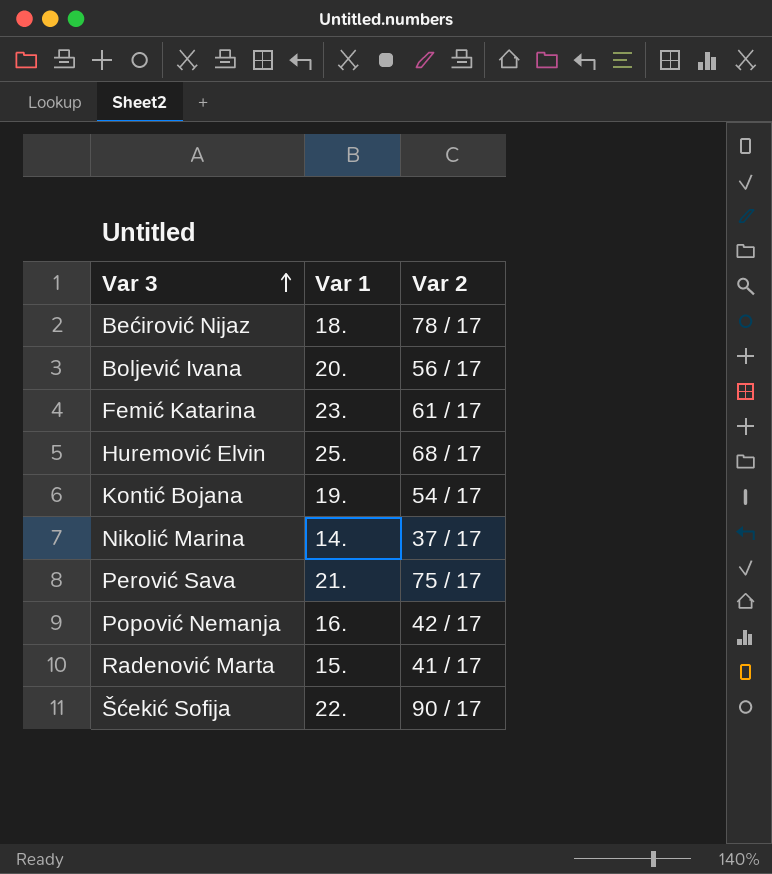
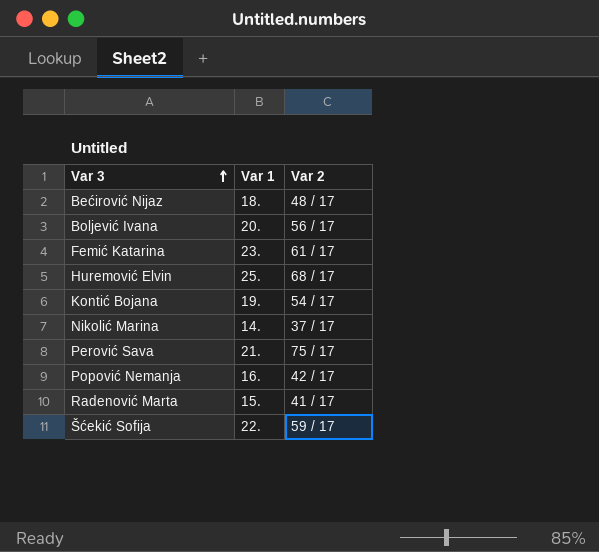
Bećirović Nijaz | Var 2: 78 / 17 -> 48 / 17
Šćekić Sofija | Var 2: 90 / 17 -> 59 / 17

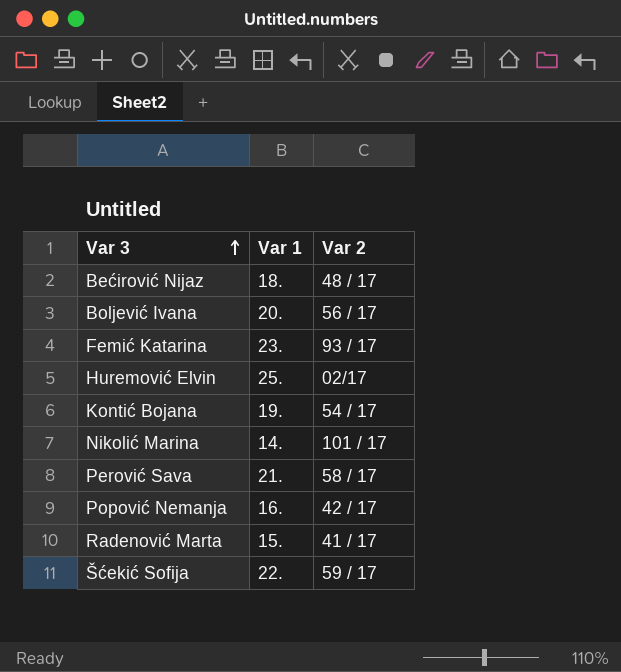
Femić Katarina | Var 2: 61 / 17 -> 93 / 17
Huremović Elvin | Var 2: 68 / 17 -> 02/17
Nikolić Marina | Var 2: 37 / 17 -> 101 / 17
Perović Sava | Var 2: 75 / 17 -> 58 / 17

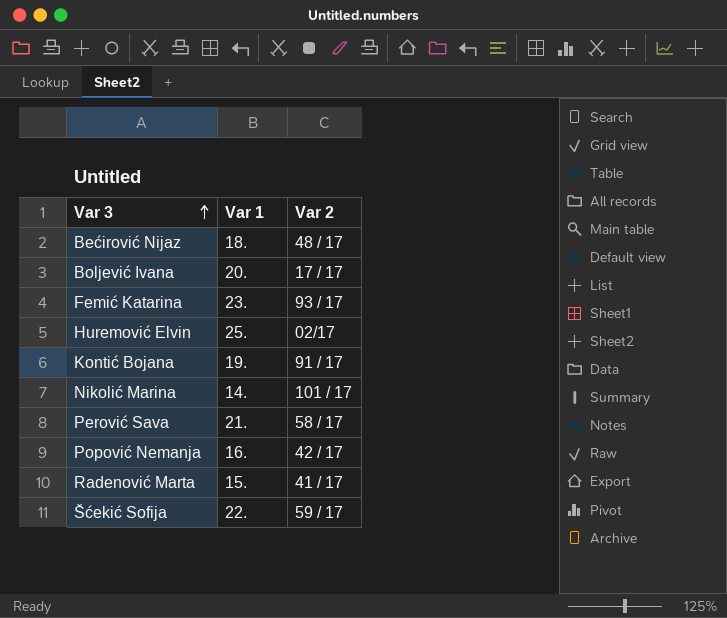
Boljević Ivana | Var 2: 56 / 17 -> 17 / 17
Kontić Bojana | Var 2: 54 / 17 -> 91 / 17

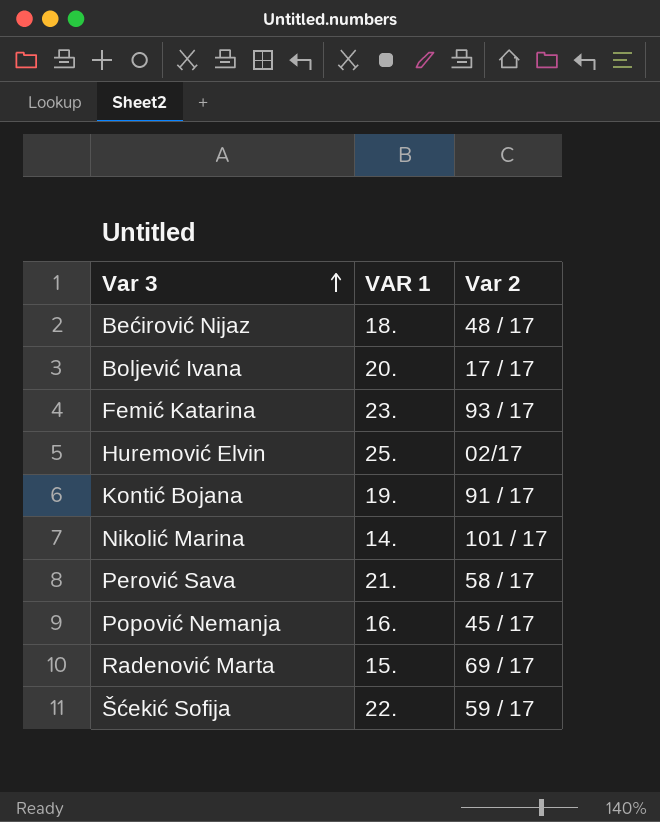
column name: Var 1 -> VAR 1
Popović Nemanja | Var 2: 42 / 17 -> 45 / 17
Radenović Marta | Var 2: 41 / 17 -> 69 / 17

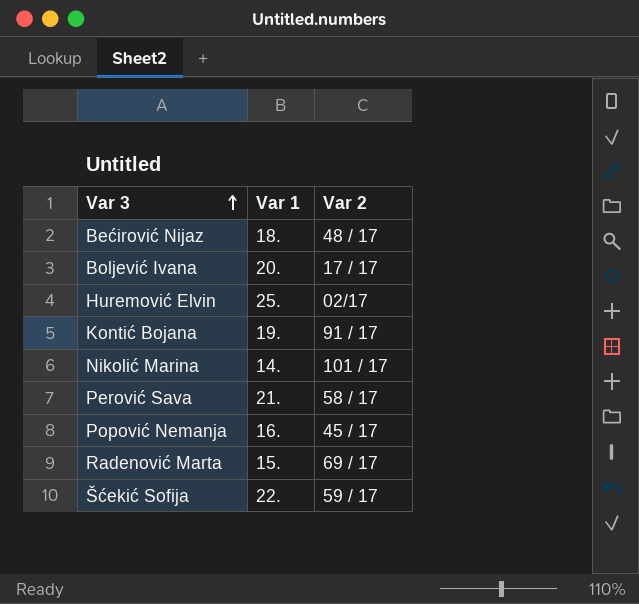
column name: VAR 1 -> Var 1
row Femić Katarina: 23. | 93 / 17 -> none

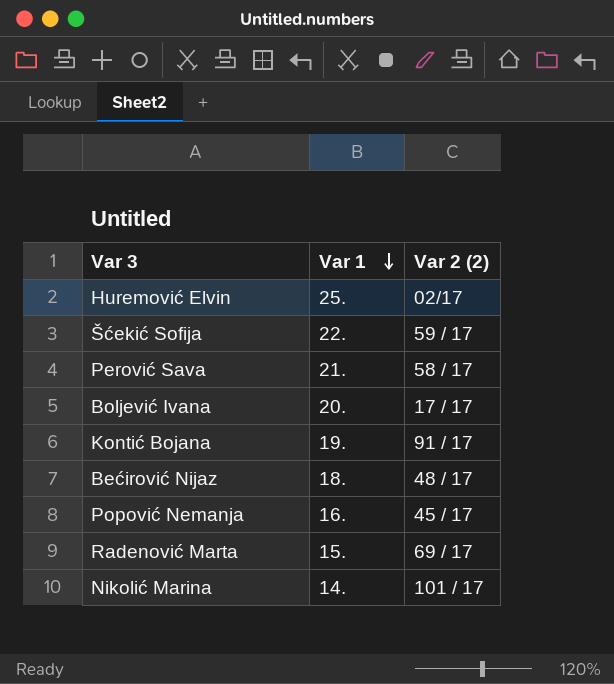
row order: Var 3 ascending -> Var 1 descending
column name: Var 2 -> Var 2 (2)

